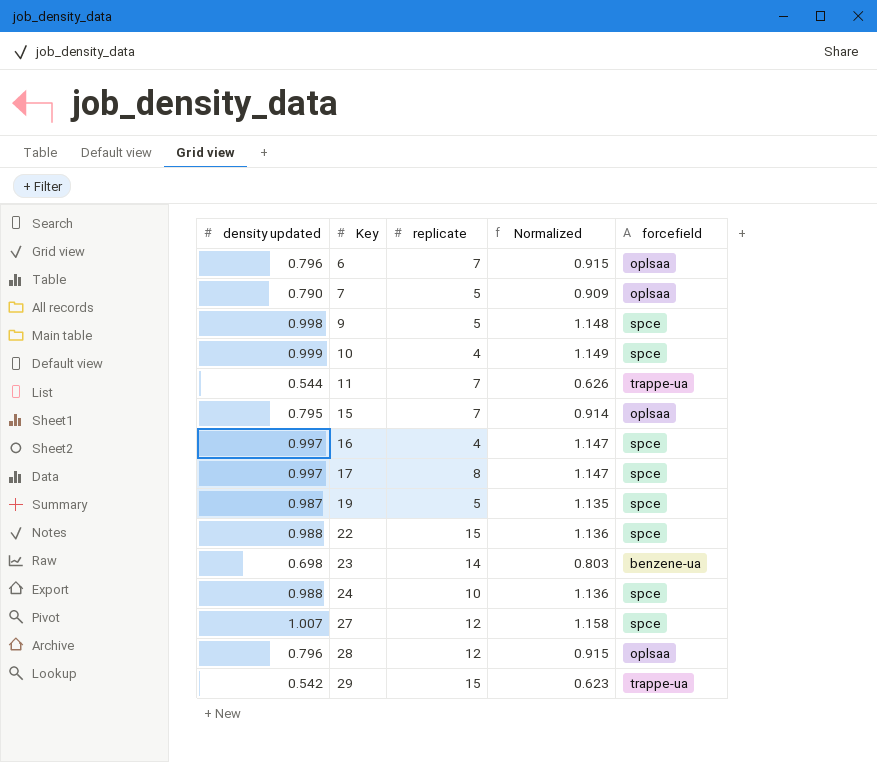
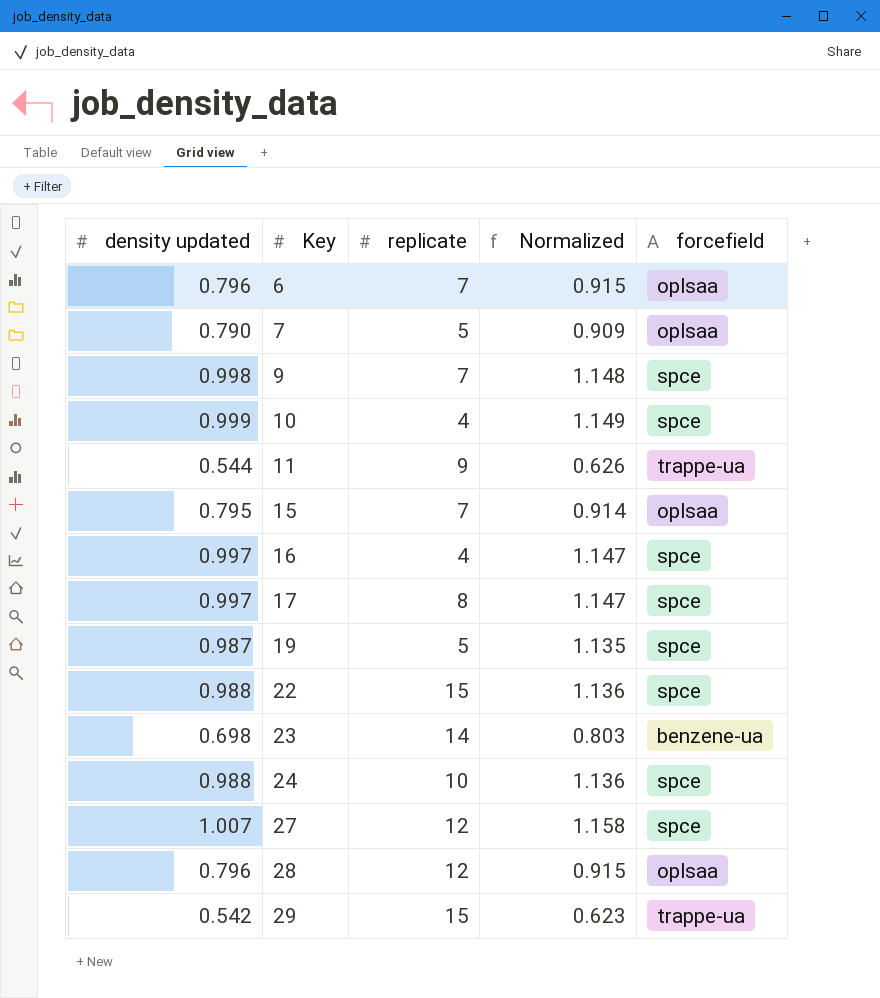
9 | replicate: 5 -> 7
11 | replicate: 7 -> 9

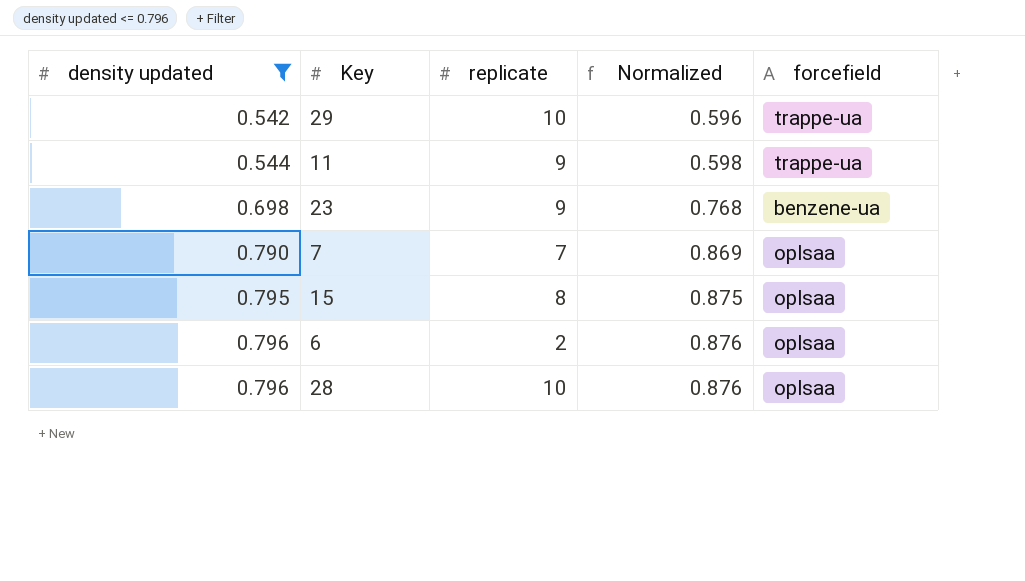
filter: none -> density updated <= 0.796
row order: Key ascending -> density updated ascending
column Normalized | formula: [density updated] * 1.15 -> [density updated] * 1.1
29 | replicate: 15 -> 10
23 | replicate: 14 -> 9
7 | replicate: 5 -> 7
15 | replicate: 7 -> 8
6 | replicate: 7 -> 2
28 | replicate: 12 -> 10

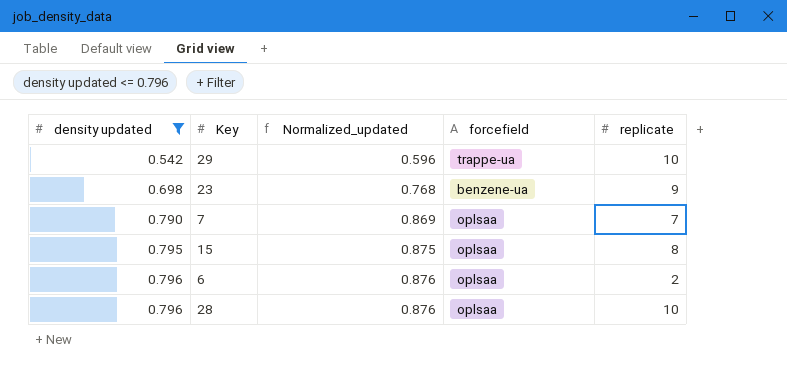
column name: Normalized -> Normalized_updated
column replicate | position: 3 -> 5
row 11: 0.544 | 9 | 0.598 | trappe-ua -> none

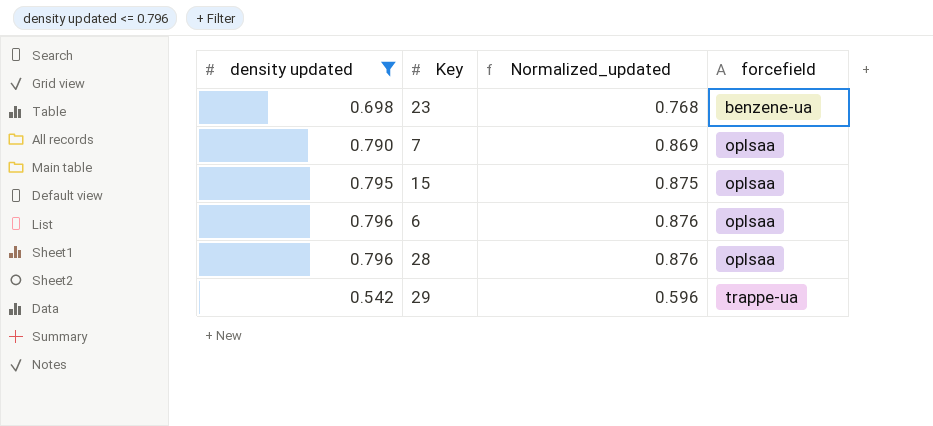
row order: density updated ascending -> forcefield ascending
column replicate | position: 5 -> none

